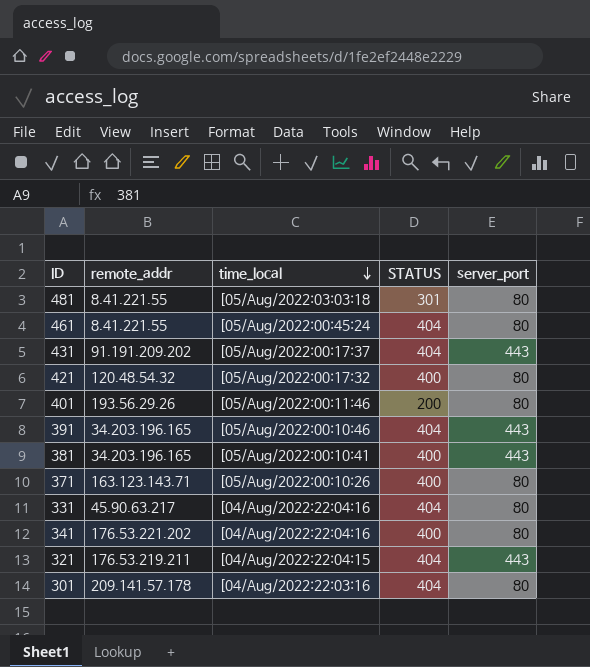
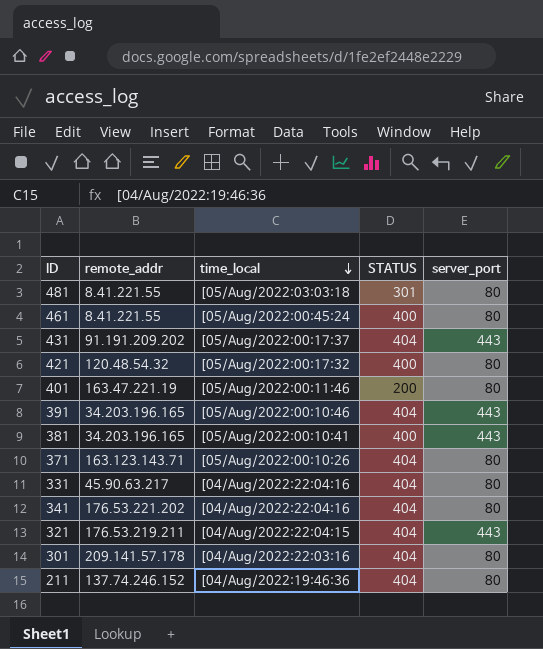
461 | STATUS: 404 -> 400
401 | remote_addr: 193.56.29.26 -> 163.47.221.19
371 | STATUS: 400 -> 404
341 | STATUS: 400 -> 404
row 211: none -> 137.74.246.152 | [04/Aug/2022:19:46:36 | 404 | 80

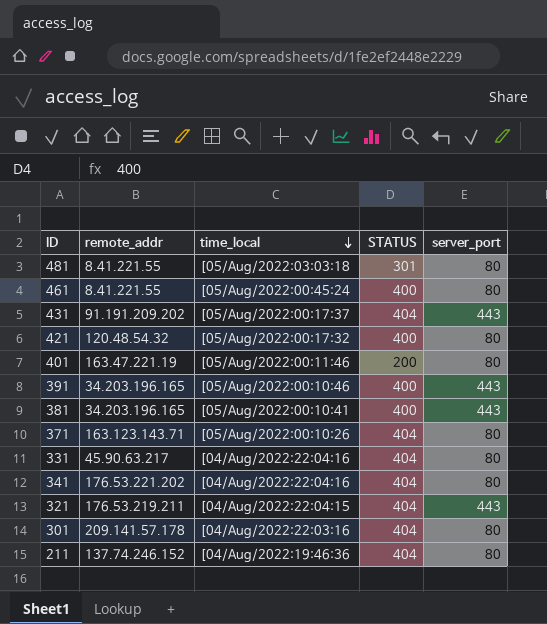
391 | STATUS: 404 -> 400

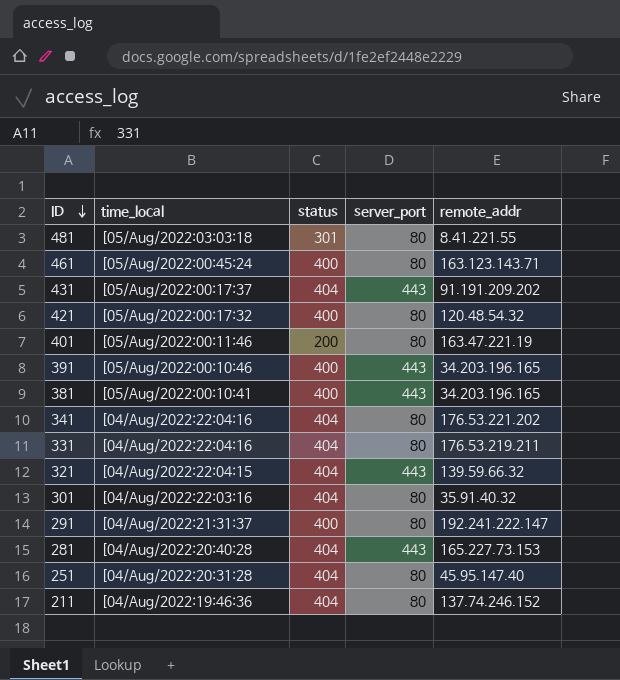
row order: time_local descending -> ID descending
column name: STATUS -> status
column remote_addr | position: 2 -> 5
row 371: 163.123.143.71 | [05/Aug/2022:00:10:26 | 404 | 80 -> none
461 | remote_addr: 8.41.221.55 -> 163.123.143.71
331 | remote_addr: 45.90.63.217 -> 176.53.219.211
321 | remote_addr: 176.53.219.211 -> 139.59.66.32
301 | remote_addr: 209.141.57.178 -> 35.91.40.32
row 291: none -> [04/Aug/2022:21:31:37 | 400 | 80 | 192.241.222.147
row 281: none -> [04/Aug/2022:20:40:28 | 404 | 443 | 165.227.73.153
row 251: none -> [04/Aug/2022:20:31:28 | 404 | 80 | 45.95.147.40

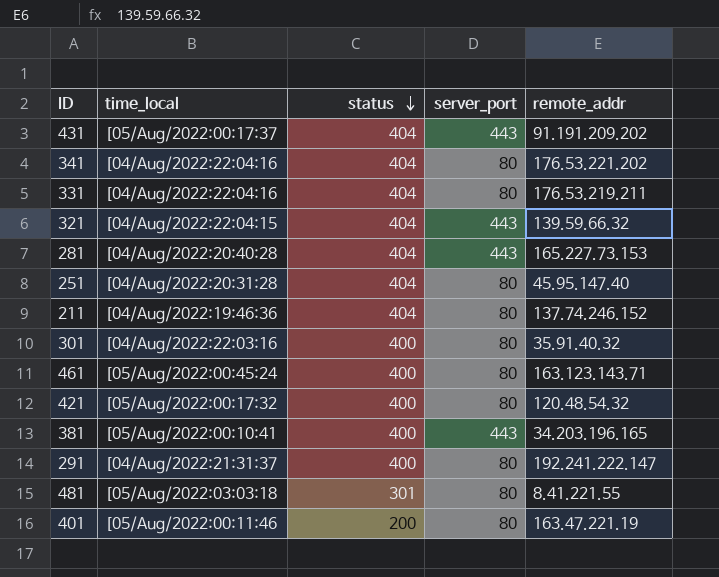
row order: ID descending -> status descending
row 391: [05/Aug/2022:00:10:46 | 400 | 443 | 34.203.196.165 -> none
301 | status: 404 -> 400

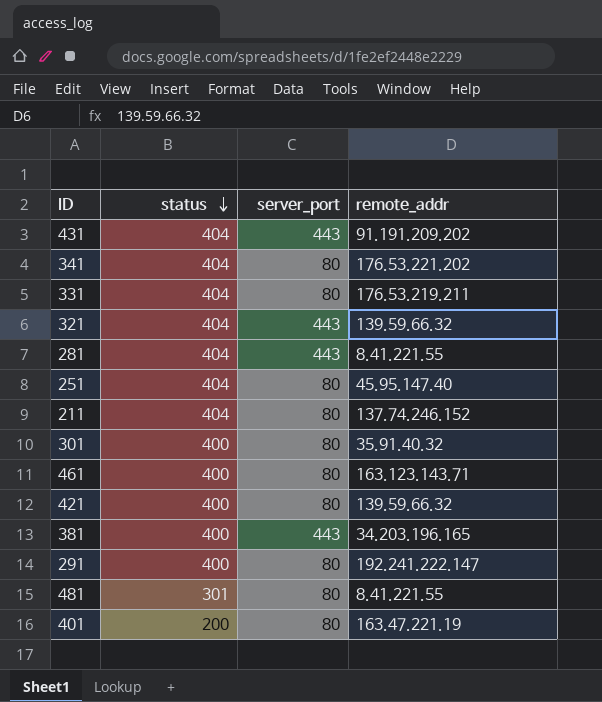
column time_local | position: 2 -> none
281 | remote_addr: 165.227.73.153 -> 8.41.221.55
421 | remote_addr: 120.48.54.32 -> 139.59.66.32

